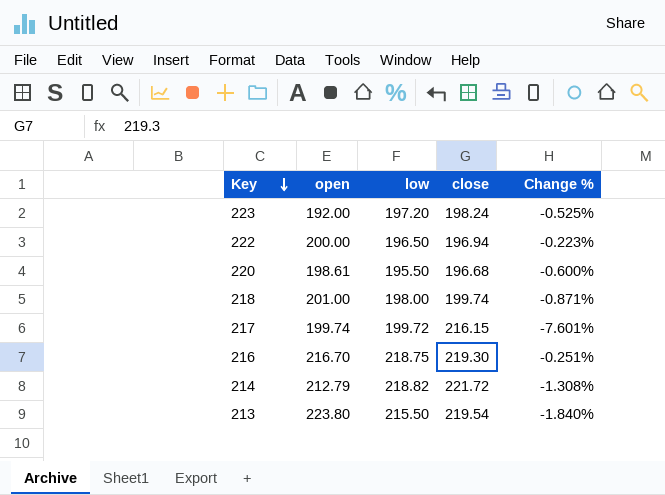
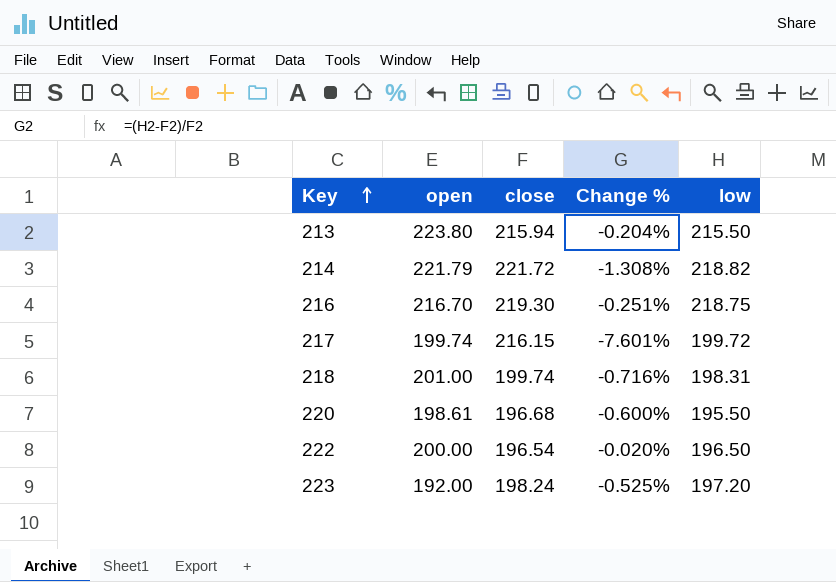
row order: Key descending -> Key ascending
column low | position: 3 -> 5
213 | close: 219.54 -> 215.94
213 | Change %: -1.840% -> -0.204%
214 | open: 212.79 -> 221.79
218 | Change %: -0.871% -> -0.716%
218 | low: 198.00 -> 198.31
222 | close: 196.94 -> 196.54
222 | Change %: -0.223% -> -0.020%

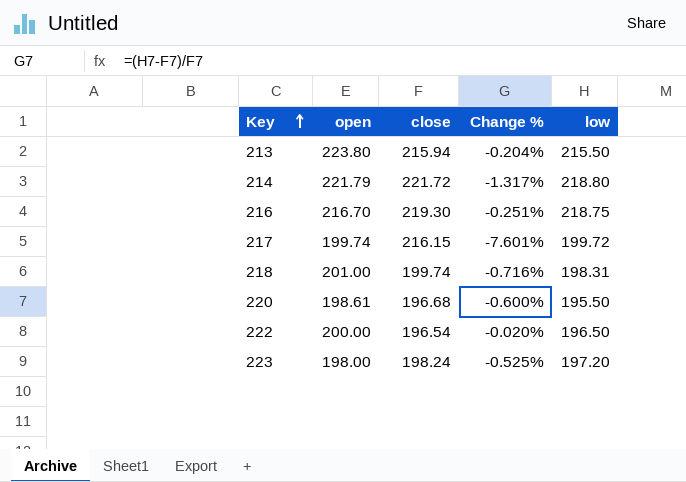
214 | Change %: -1.308% -> -1.317%
214 | low: 218.82 -> 218.80
223 | open: 192.00 -> 198.00

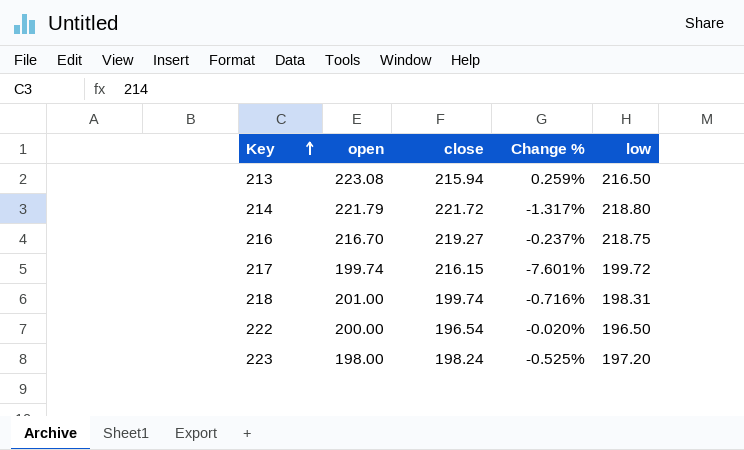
row 220: 198.61 | 196.68 | -0.600% | 195.50 -> none
213 | open: 223.80 -> 223.08
213 | Change %: -0.204% -> 0.259%
213 | low: 215.50 -> 216.50
216 | close: 219.30 -> 219.27
216 | Change %: -0.251% -> -0.237%

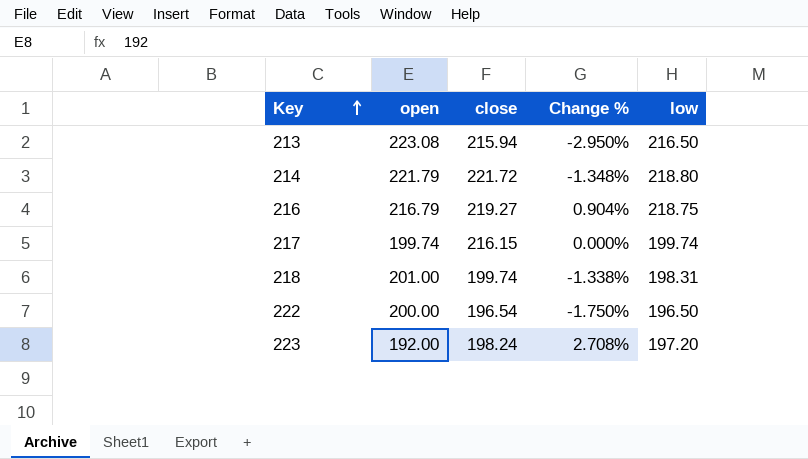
column Change % | formula: ([low] - [close]) / [close] -> ([low] - [open]) / [open]
216 | open: 216.70 -> 216.79
217 | low: 199.72 -> 199.74
223 | open: 198.00 -> 192.00

